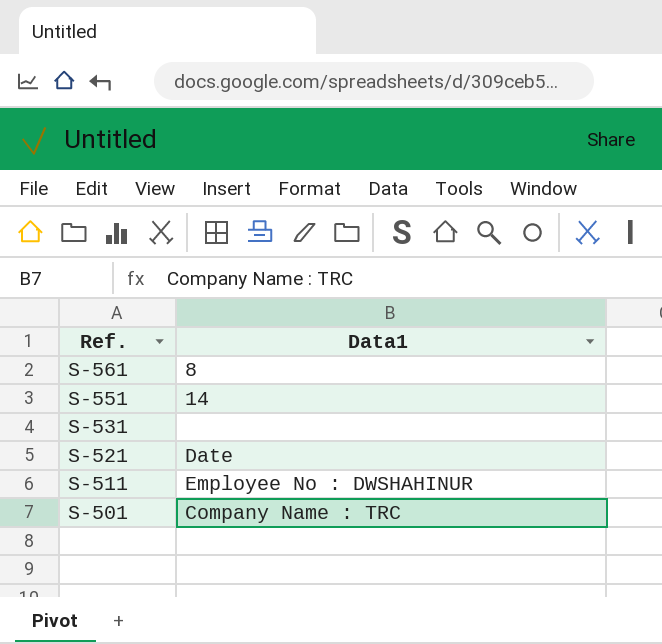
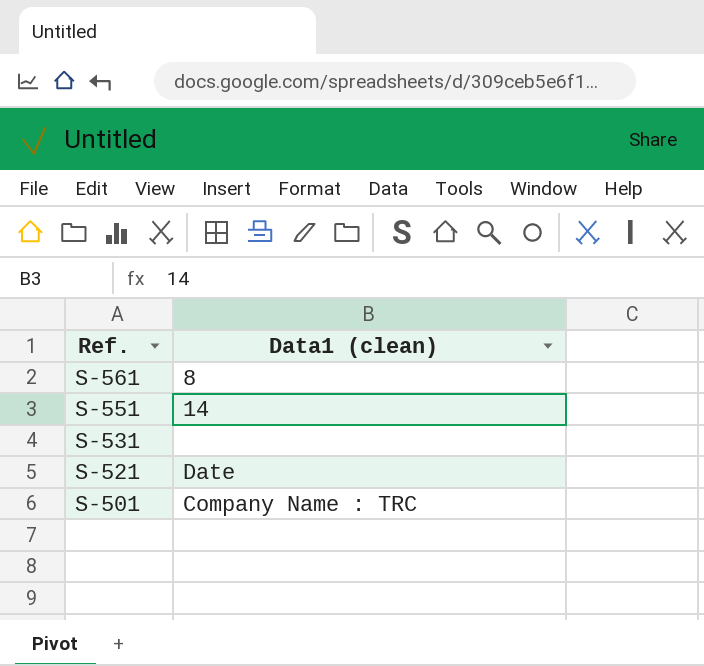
column name: Data1 -> Data1 (clean)
row S-511: Employee No : DWSHAHINUR -> none

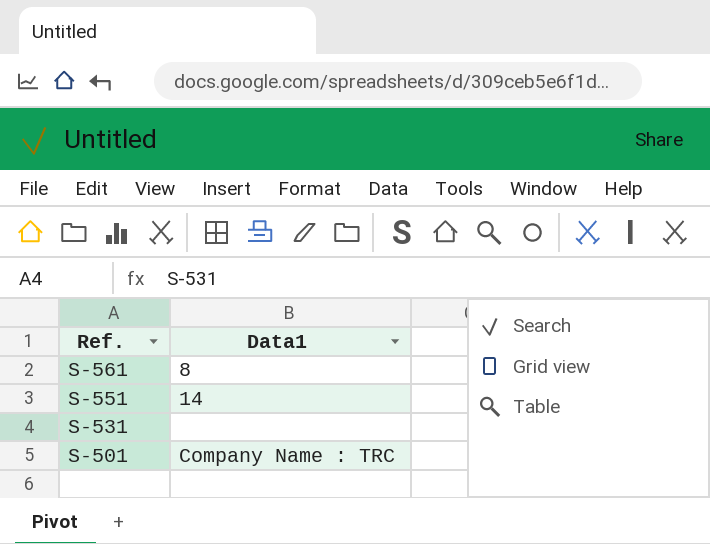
column name: Data1 (clean) -> Data1
row S-521: Date -> none

